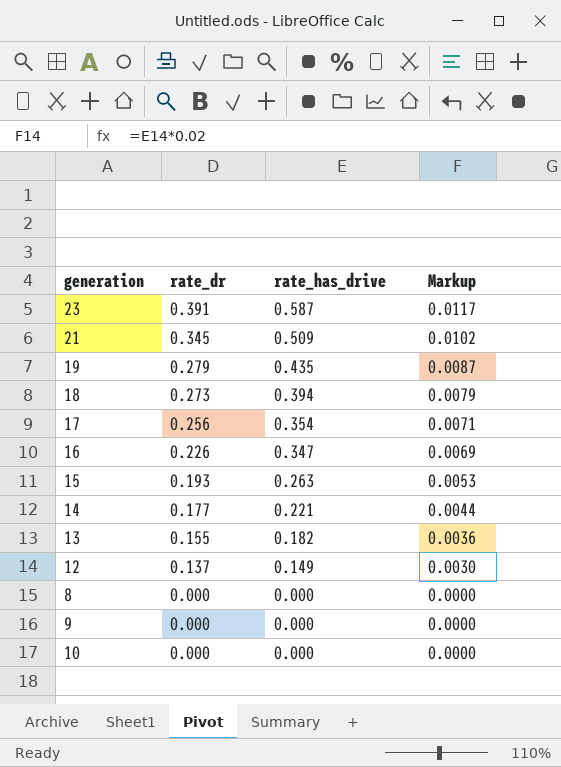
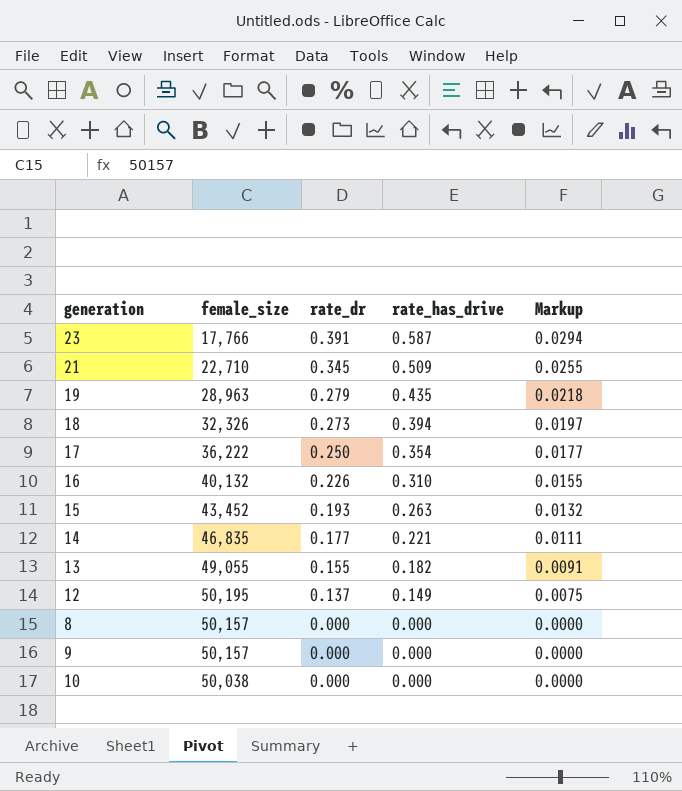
column female_size | position: none -> 2
column Markup | formula: [rate_has_drive] * 0.02 -> [rate_has_drive] * 0.05
17 | rate_dr: 0.256 -> 0.250
16 | rate_has_drive: 0.347 -> 0.310

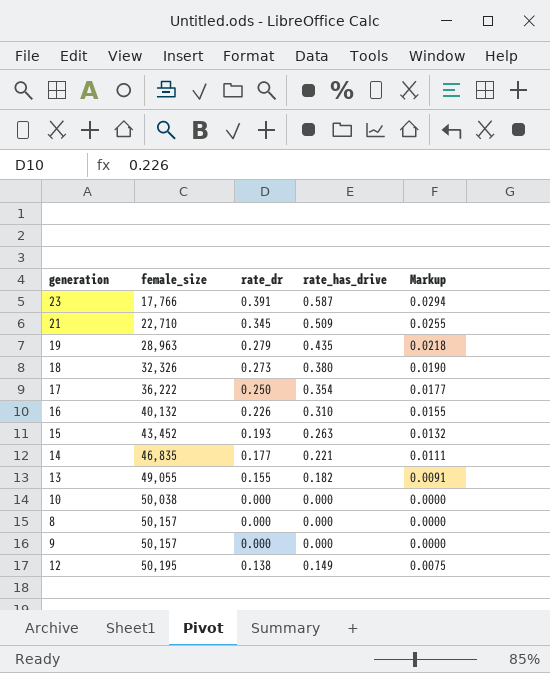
row order: rate_dr descending -> female_size ascending
18 | rate_has_drive: 0.394 -> 0.380
18 | Markup: 0.0197 -> 0.0190
12 | rate_dr: 0.137 -> 0.138

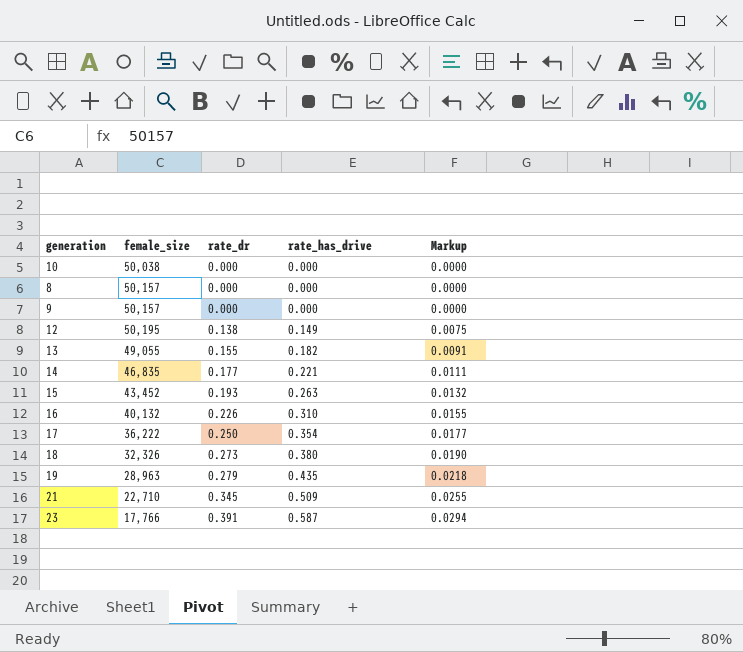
row order: female_size ascending -> rate_dr ascending

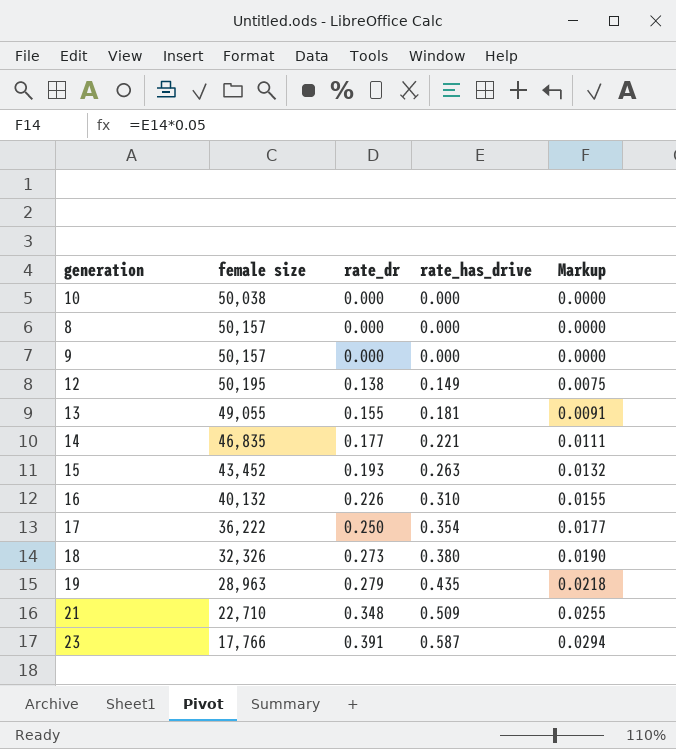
column name: female_size -> female size
13 | rate_has_drive: 0.182 -> 0.181
21 | rate_dr: 0.345 -> 0.348

